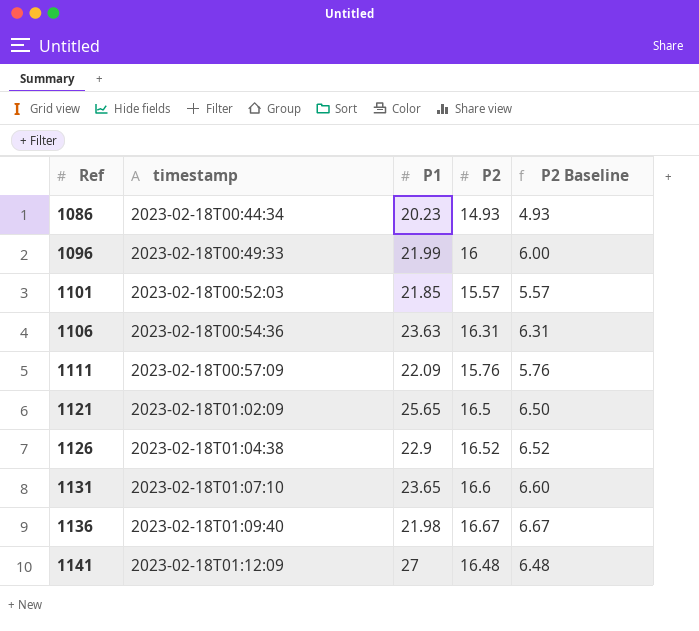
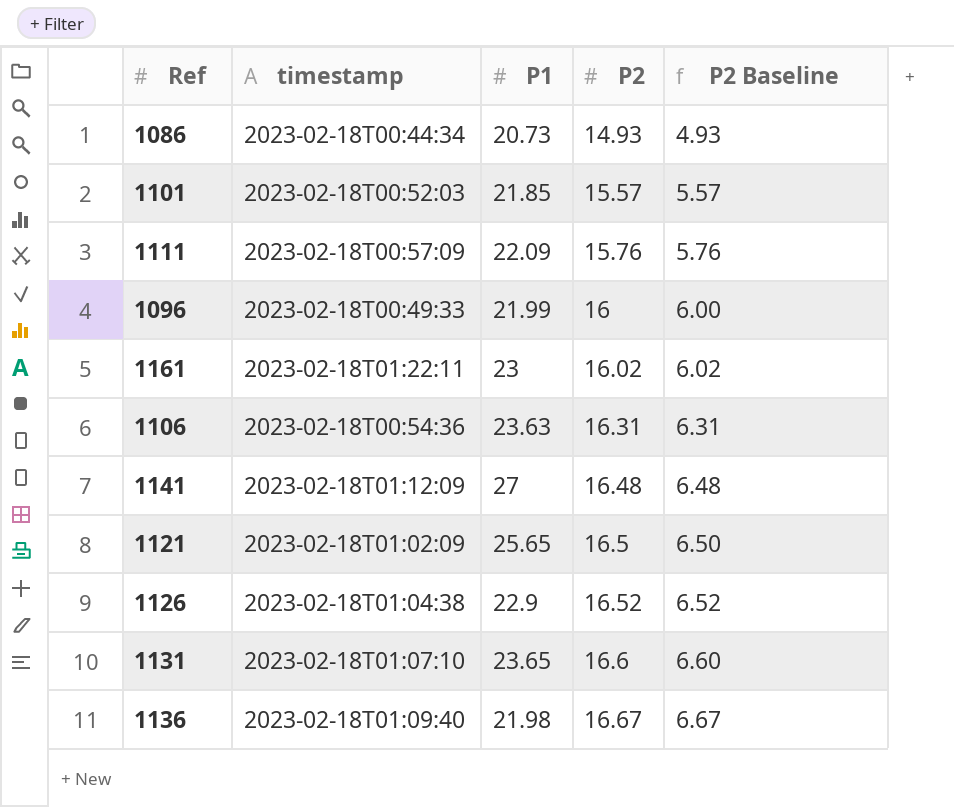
row order: Ref ascending -> P2 ascending
1086 | P1: 20.23 -> 20.73
row 1161: none -> 2023-02-18T01:22:11 | 23 | 16.02 | 6.02

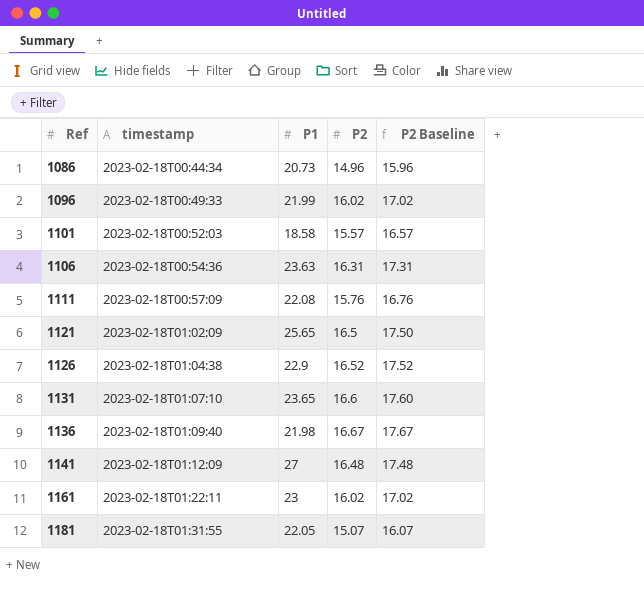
row order: P2 ascending -> Ref ascending
column P2 Baseline | formula: [P2] - 10 -> [P2] + 1
1086 | P2: 14.93 -> 14.96
1096 | P2: 16 -> 16.02
1101 | P1: 21.85 -> 18.58
1111 | P1: 22.09 -> 22.08
row 1181: none -> 2023-02-18T01:31:55 | 22.05 | 15.07 | 16.07

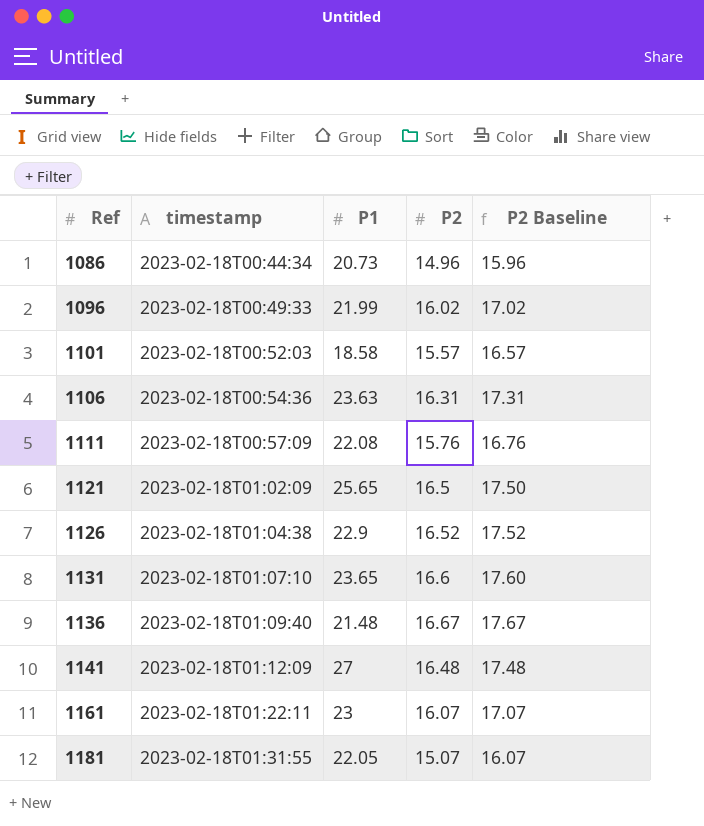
1136 | P1: 21.98 -> 21.48
1161 | P2: 16.02 -> 16.07
1161 | P2 Baseline: 17.02 -> 17.07

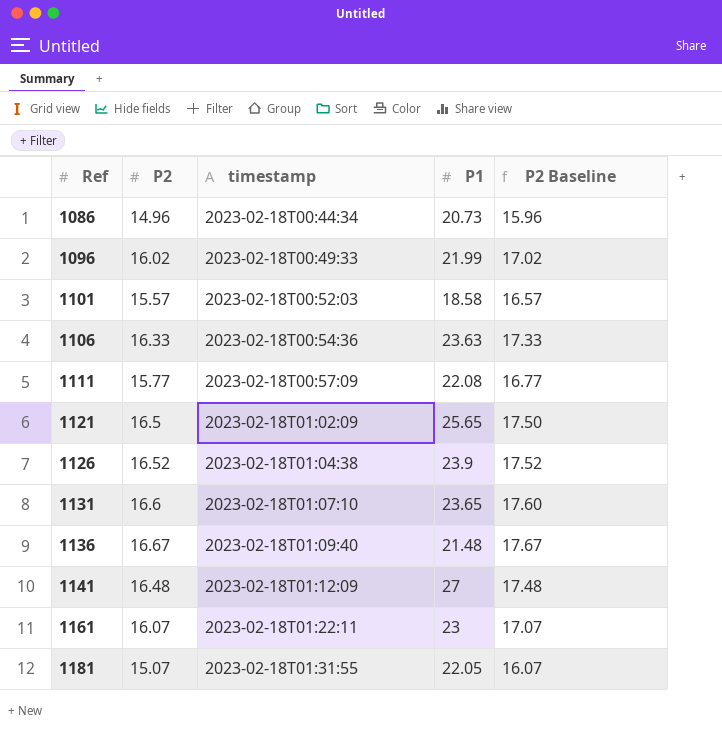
column P2 | position: 4 -> 2
1106 | P2: 16.31 -> 16.33
1106 | P2 Baseline: 17.31 -> 17.33
1111 | P2: 15.76 -> 15.77
1111 | P2 Baseline: 16.76 -> 16.77
1126 | P1: 22.9 -> 23.9

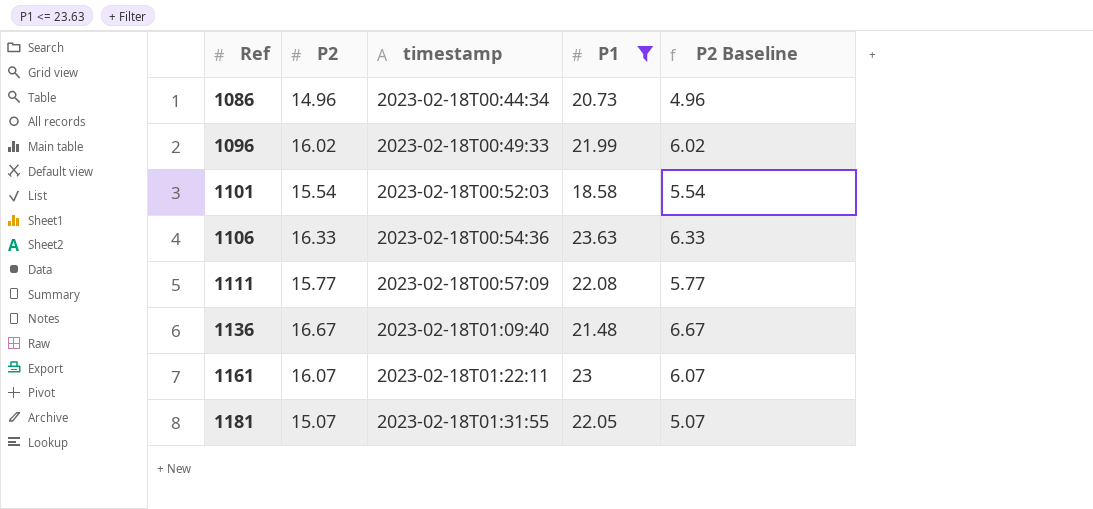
filter: none -> P1 <= 23.63
column P2 Baseline | formula: [P2] + 1 -> [P2] - 10
1101 | P2: 15.57 -> 15.54

